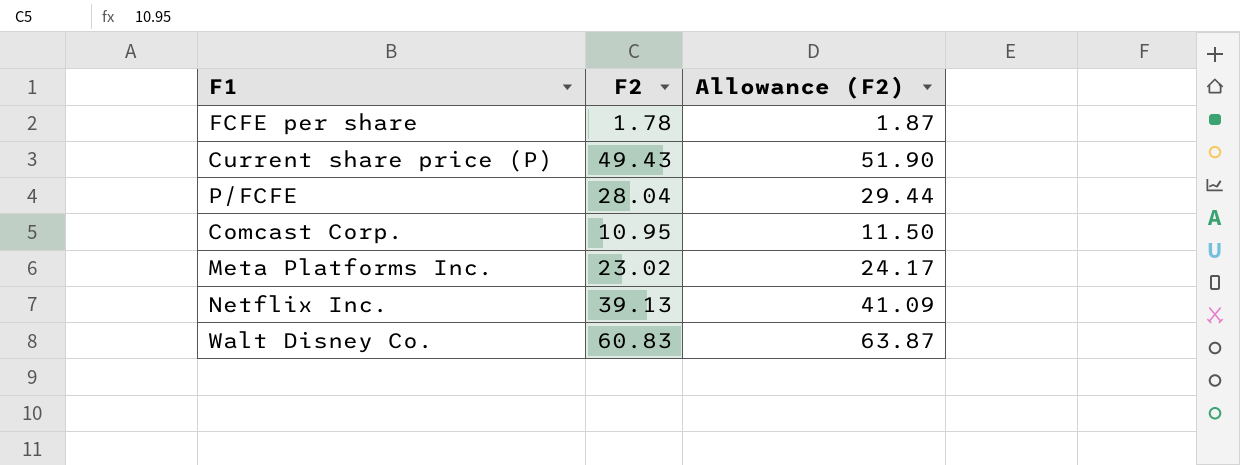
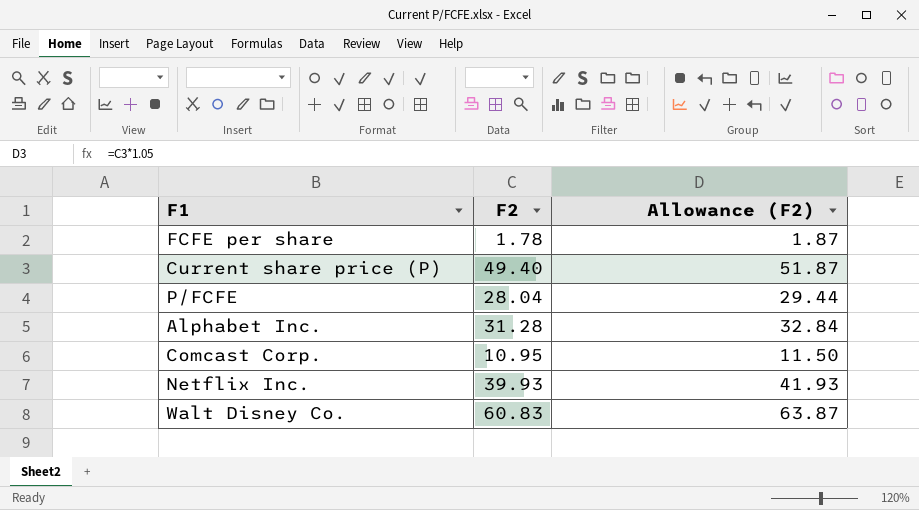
row Meta Platforms Inc.: 23.02 | 24.17 -> none
Current share price (P) | F2: 49.43 -> 49.40
Current share price (P) | Allowance (F2): 51.90 -> 51.87
row Alphabet Inc.: none -> 31.28 | 32.84
Netflix Inc. | F2: 39.13 -> 39.93
Netflix Inc. | Allowance (F2): 41.09 -> 41.93

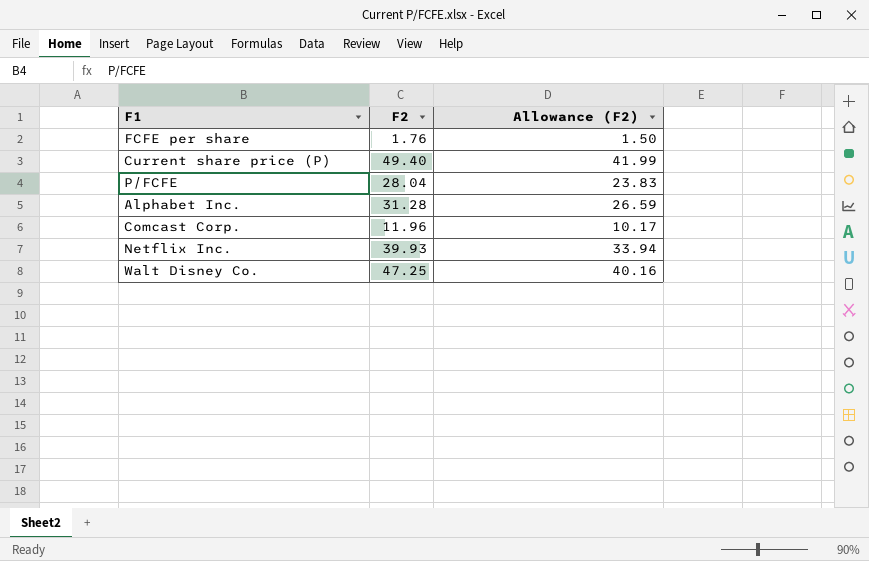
column Allowance (F2) | formula: [F2] * 1.05 -> [F2] * 0.85
FCFE per share | F2: 1.78 -> 1.76
Comcast Corp. | F2: 10.95 -> 11.96
Walt Disney Co. | F2: 60.83 -> 47.25

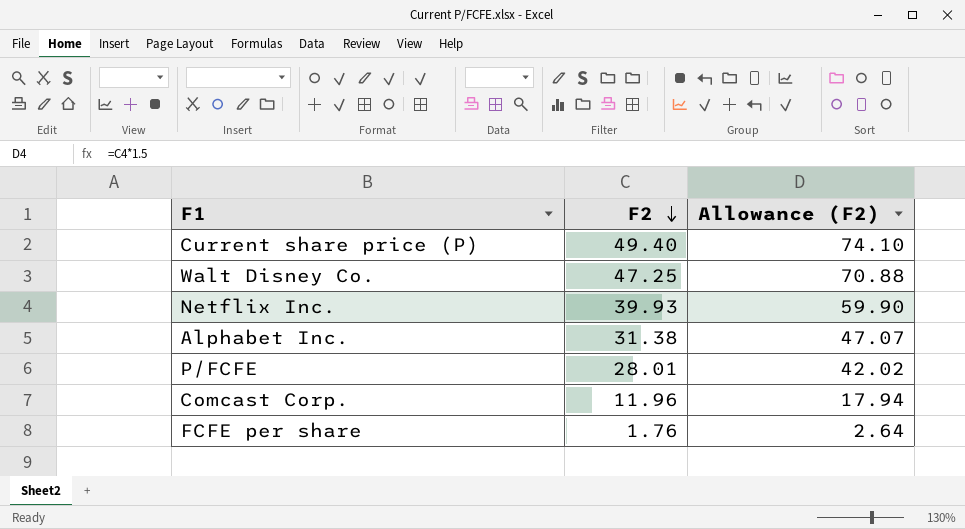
row order: none -> F2 descending
column Allowance (F2) | formula: [F2] * 0.85 -> [F2] * 1.5
Alphabet Inc. | F2: 31.28 -> 31.38
P/FCFE | F2: 28.04 -> 28.01

